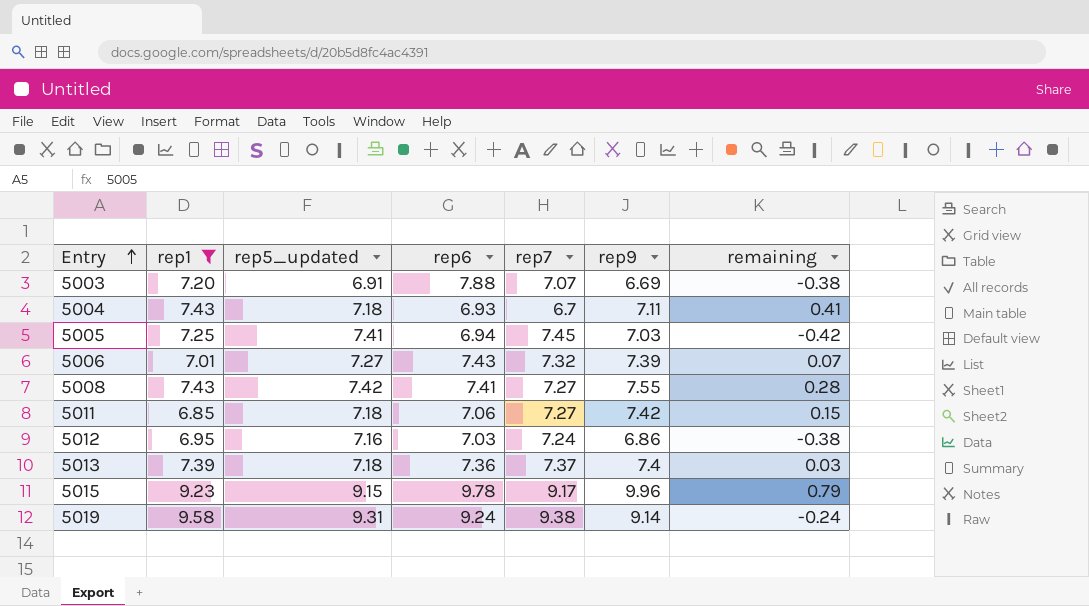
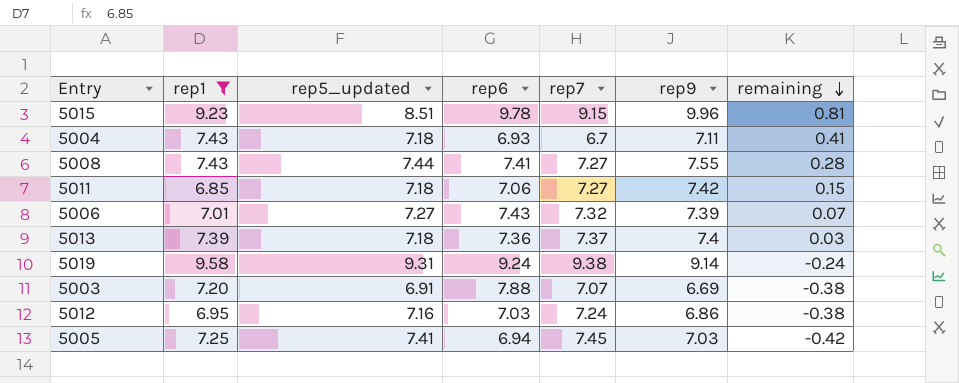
row order: Entry ascending -> remaining descending
5015 | rep5_updated: 9.15 -> 8.51
5015 | rep7: 9.17 -> 9.15
5015 | remaining: 0.79 -> 0.81
5008 | rep5_updated: 7.42 -> 7.44

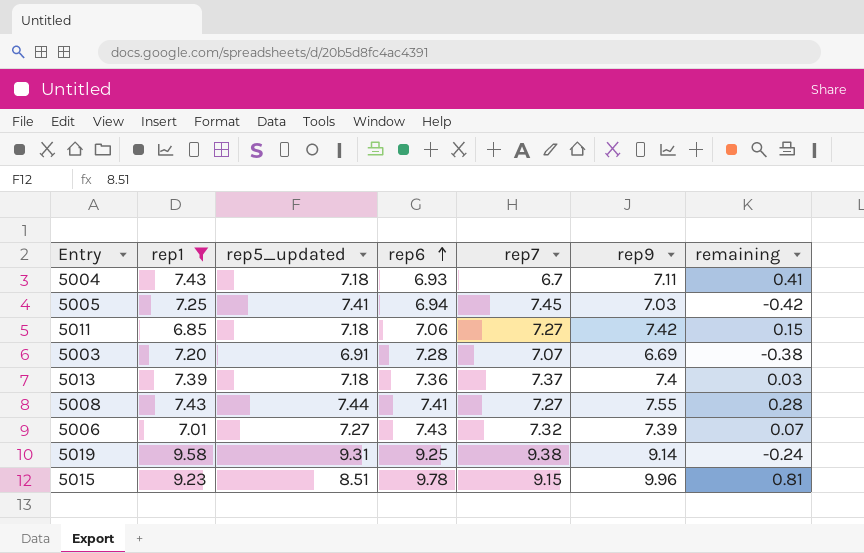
row order: remaining descending -> rep6 ascending
row 5012: 6.95 | 7.16 | 7.03 | 7.24 | 6.86 | -0.38 -> none
5003 | rep6: 7.88 -> 7.28
5019 | rep6: 9.24 -> 9.25

